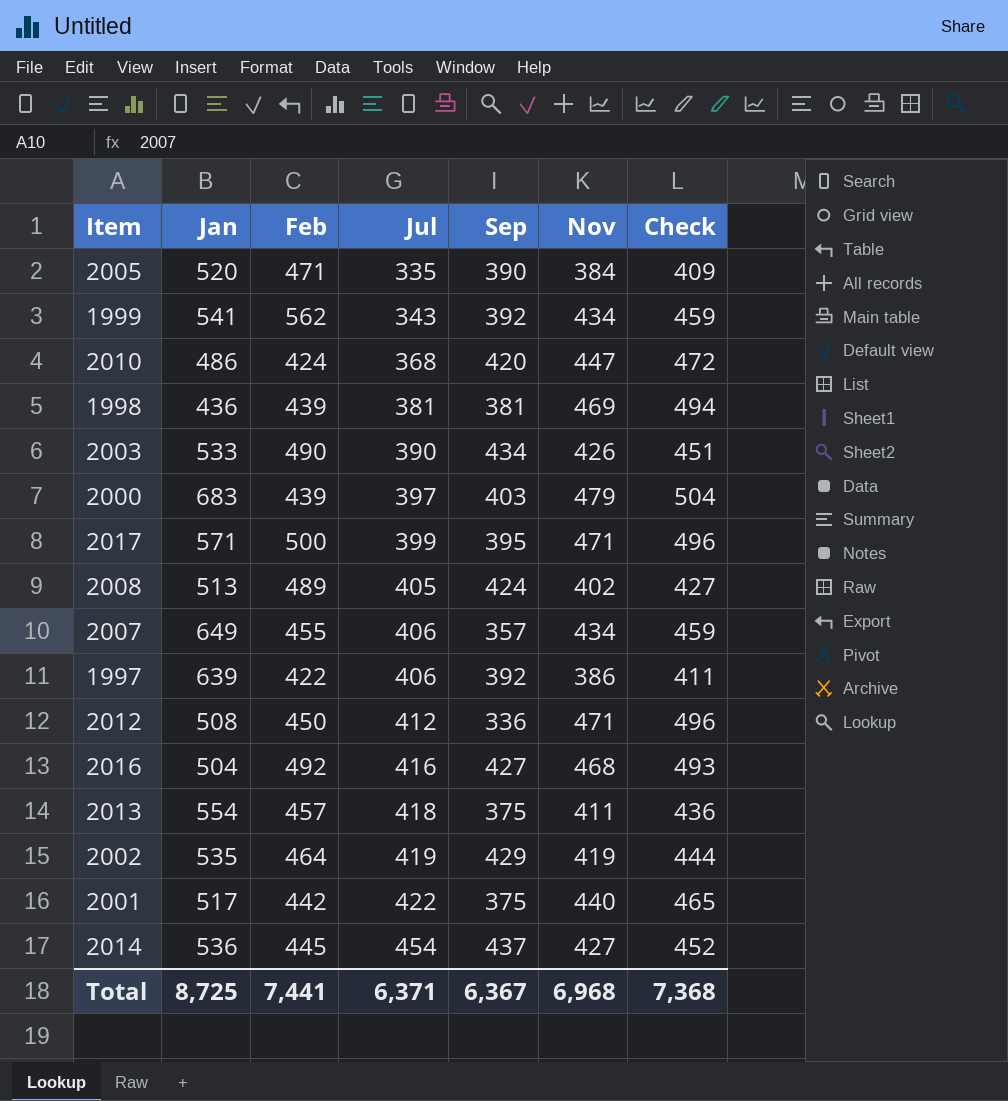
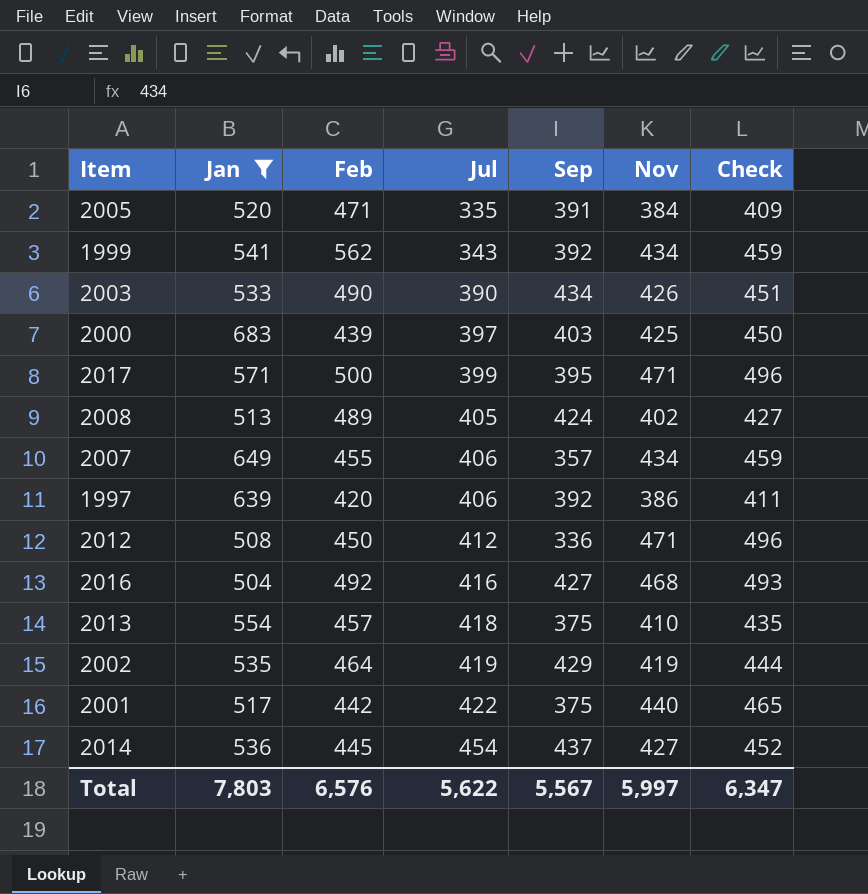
filter: none -> Jan >= 504
2005 | Sep: 390 -> 391
2000 | Nov: 479 -> 425
2000 | Check: 504 -> 450
1997 | Feb: 422 -> 420
2013 | Nov: 411 -> 410
2013 | Check: 436 -> 435
Total | Jan: 8,725 -> 7,803
Total | Feb: 7,441 -> 6,576
Total | Jul: 6,371 -> 5,622
Total | Sep: 6,367 -> 5,567
Total | Nov: 6,968 -> 5,997
Total | Check: 7,368 -> 6,347

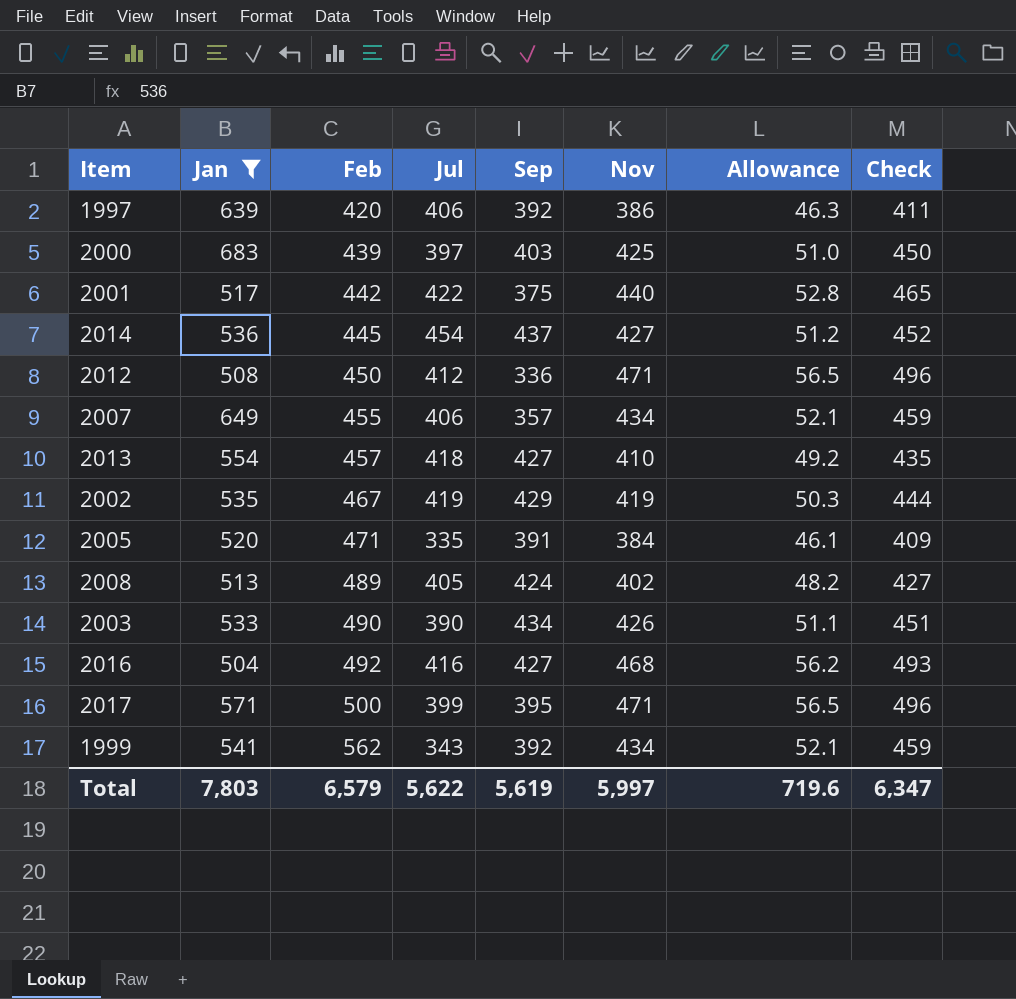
row order: Jul ascending -> Feb ascending
column Allowance | formula: none -> [Nov] * 0.12
2013 | Sep: 375 -> 427
2002 | Feb: 464 -> 467
Total | Feb: 6,576 -> 6,579
Total | Sep: 5,567 -> 5,619

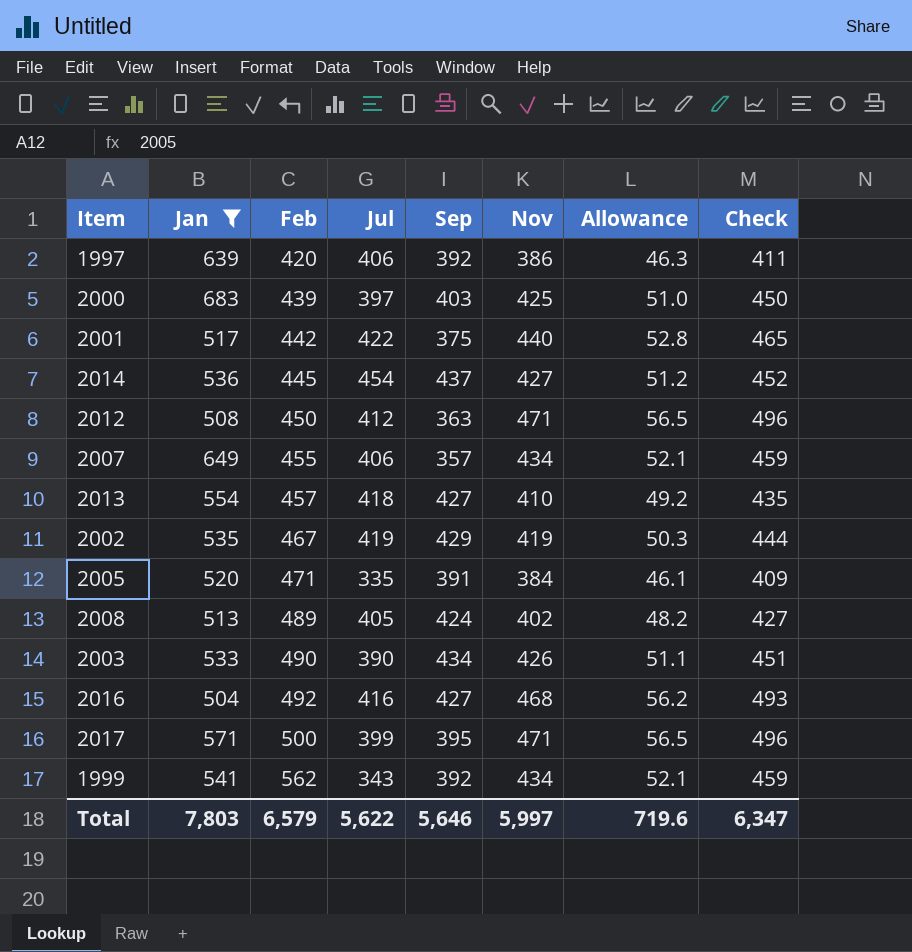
2012 | Sep: 336 -> 363
Total | Sep: 5,619 -> 5,646

